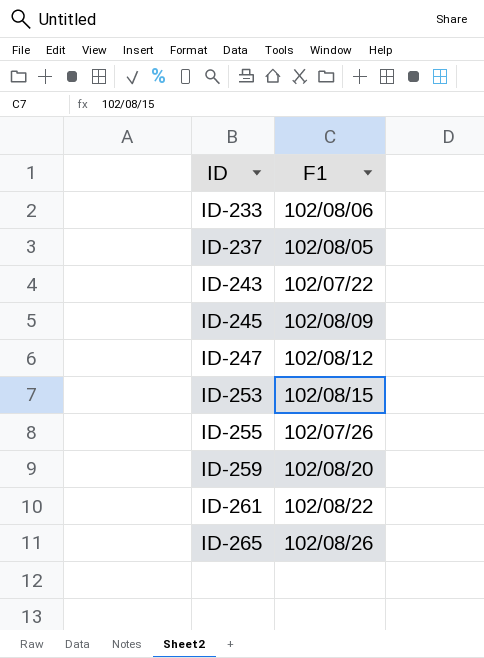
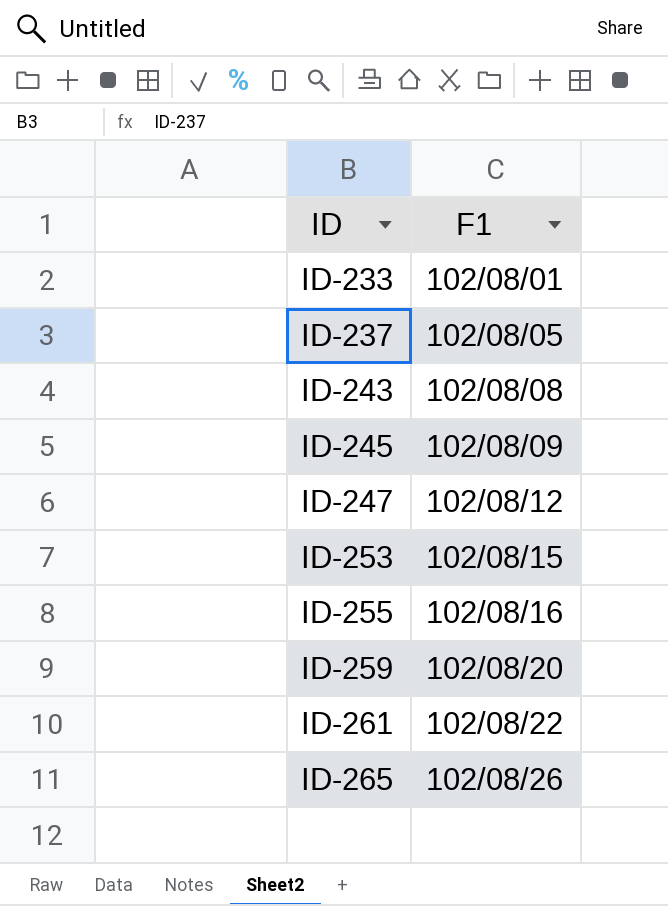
ID-233 | F1: 102/08/06 -> 102/08/01
ID-243 | F1: 102/07/22 -> 102/08/08
ID-255 | F1: 102/07/26 -> 102/08/16

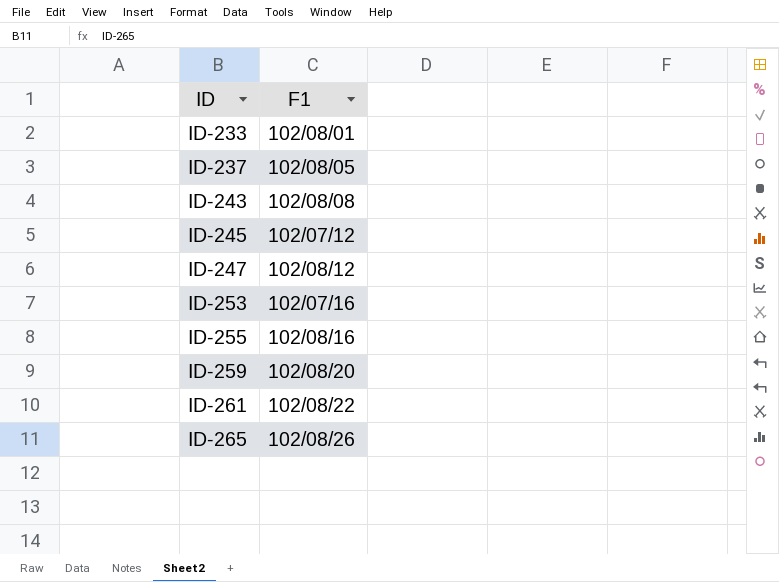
ID-245 | F1: 102/08/09 -> 102/07/12
ID-253 | F1: 102/08/15 -> 102/07/16

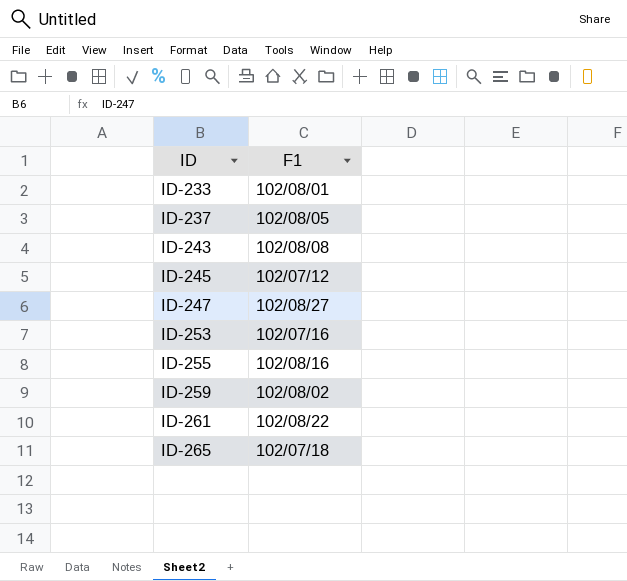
ID-247 | F1: 102/08/12 -> 102/08/27
ID-259 | F1: 102/08/20 -> 102/08/02
ID-265 | F1: 102/08/26 -> 102/07/18

